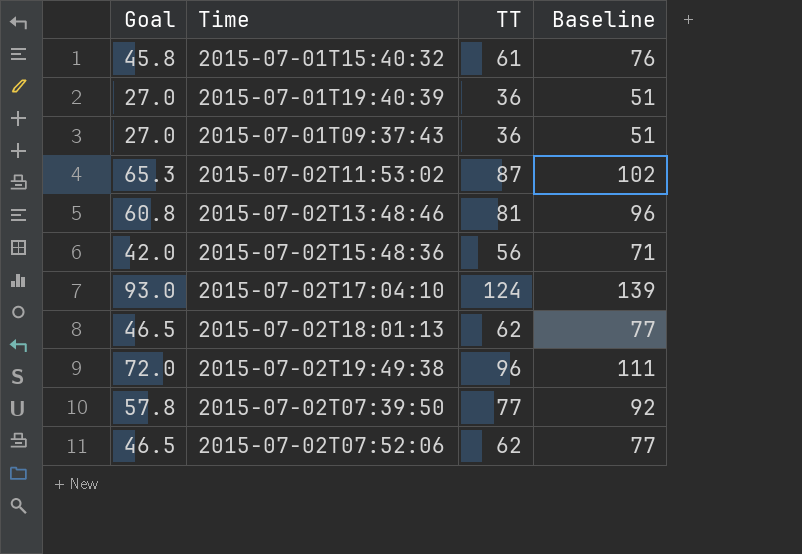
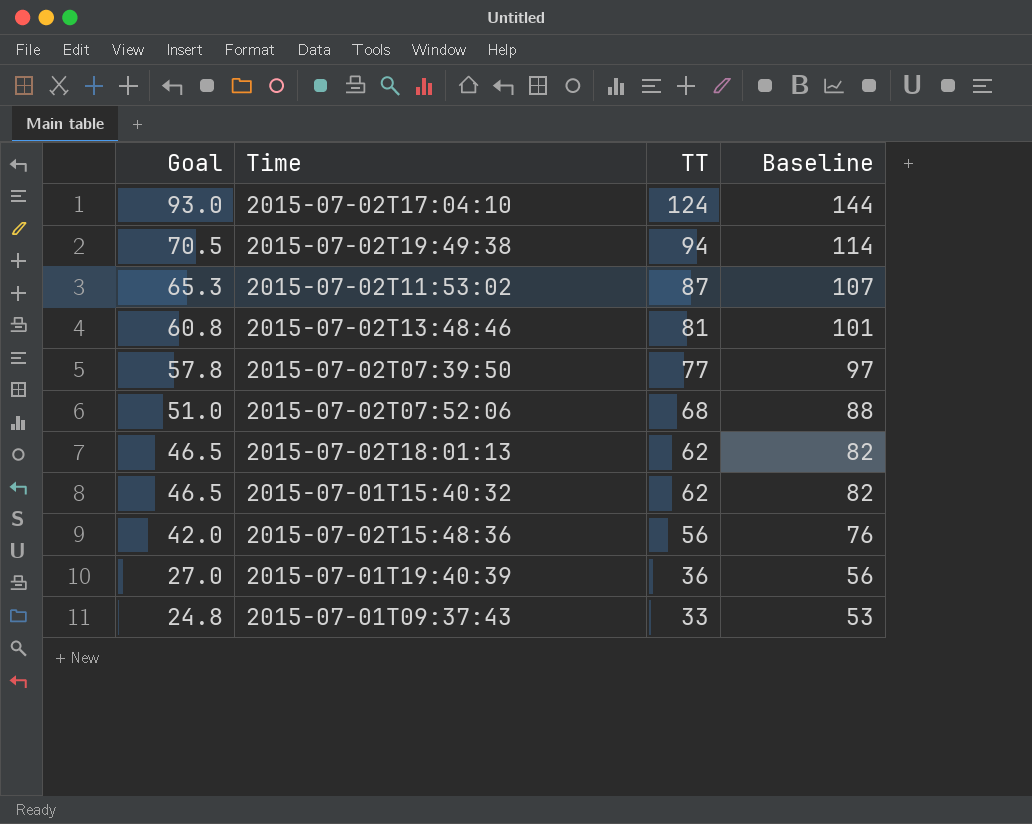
row order: none -> Goal descending
column Baseline | formula: [TT] + 15 -> [TT] + 20
2015-07-02T19:49:38 | Goal: 72.0 -> 70.5
2015-07-02T19:49:38 | TT: 96 -> 94
2015-07-02T07:52:06 | Goal: 46.5 -> 51.0
2015-07-02T07:52:06 | TT: 62 -> 68
2015-07-01T15:40:32 | Goal: 45.8 -> 46.5
2015-07-01T15:40:32 | TT: 61 -> 62
2015-07-01T09:37:43 | Goal: 27.0 -> 24.8
2015-07-01T09:37:43 | TT: 36 -> 33

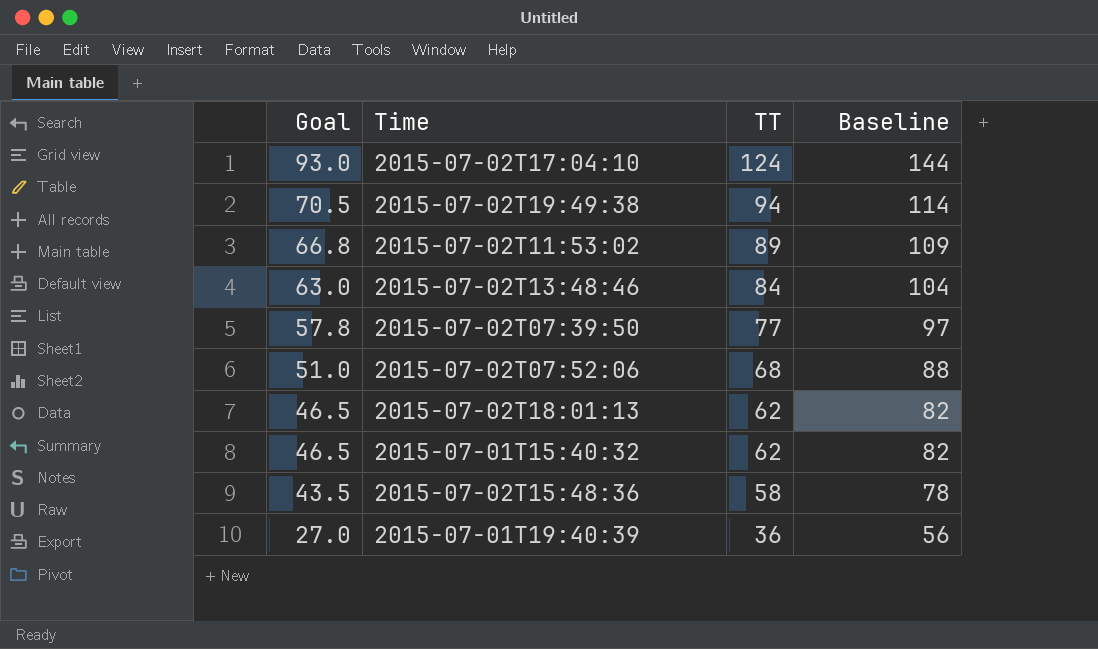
row 2015-07-01T09:37:43: 24.8 | 33 | 53 -> none
2015-07-02T11:53:02 | Goal: 65.3 -> 66.8
2015-07-02T11:53:02 | TT: 87 -> 89
2015-07-02T11:53:02 | Baseline: 107 -> 109
2015-07-02T13:48:46 | Goal: 60.8 -> 63.0
2015-07-02T13:48:46 | TT: 81 -> 84
2015-07-02T13:48:46 | Baseline: 101 -> 104
2015-07-02T15:48:36 | Goal: 42.0 -> 43.5
2015-07-02T15:48:36 | TT: 56 -> 58
2015-07-02T15:48:36 | Baseline: 76 -> 78

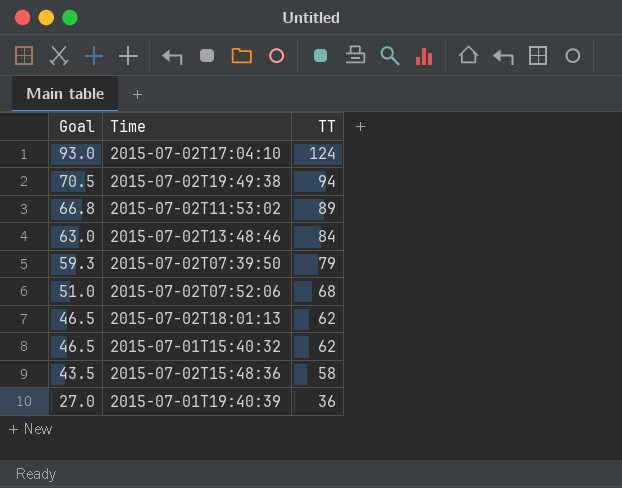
column Baseline | formula: [TT] + 20 -> none
2015-07-02T07:39:50 | Goal: 57.8 -> 59.3
2015-07-02T07:39:50 | TT: 77 -> 79

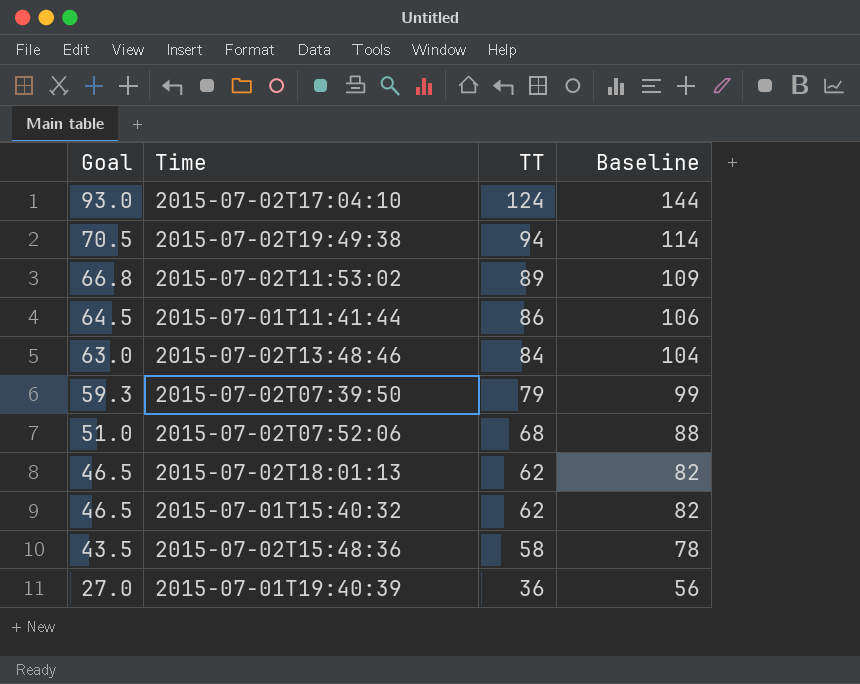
column Baseline | formula: none -> [TT] + 20
row 2015-07-01T11:41:44: none -> 64.5 | 86 | 106

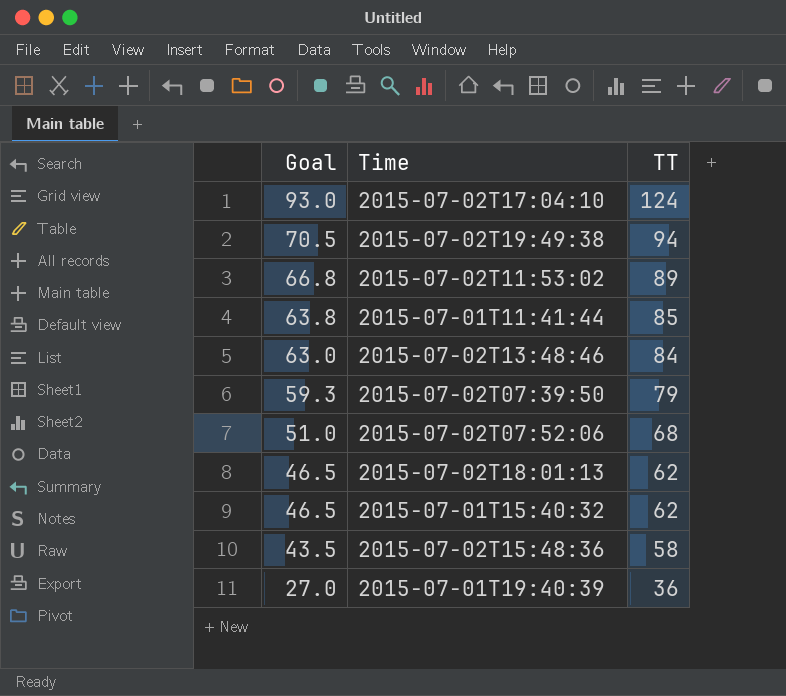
column Baseline | formula: [TT] + 20 -> none
2015-07-01T11:41:44 | Goal: 64.5 -> 63.8
2015-07-01T11:41:44 | TT: 86 -> 85

